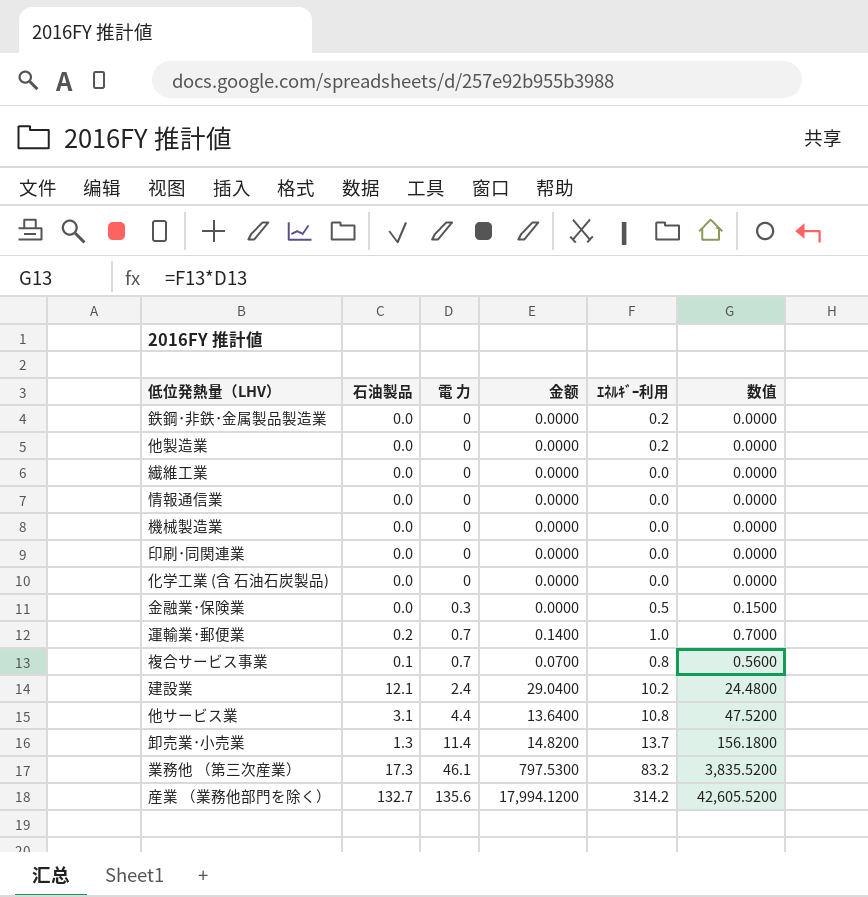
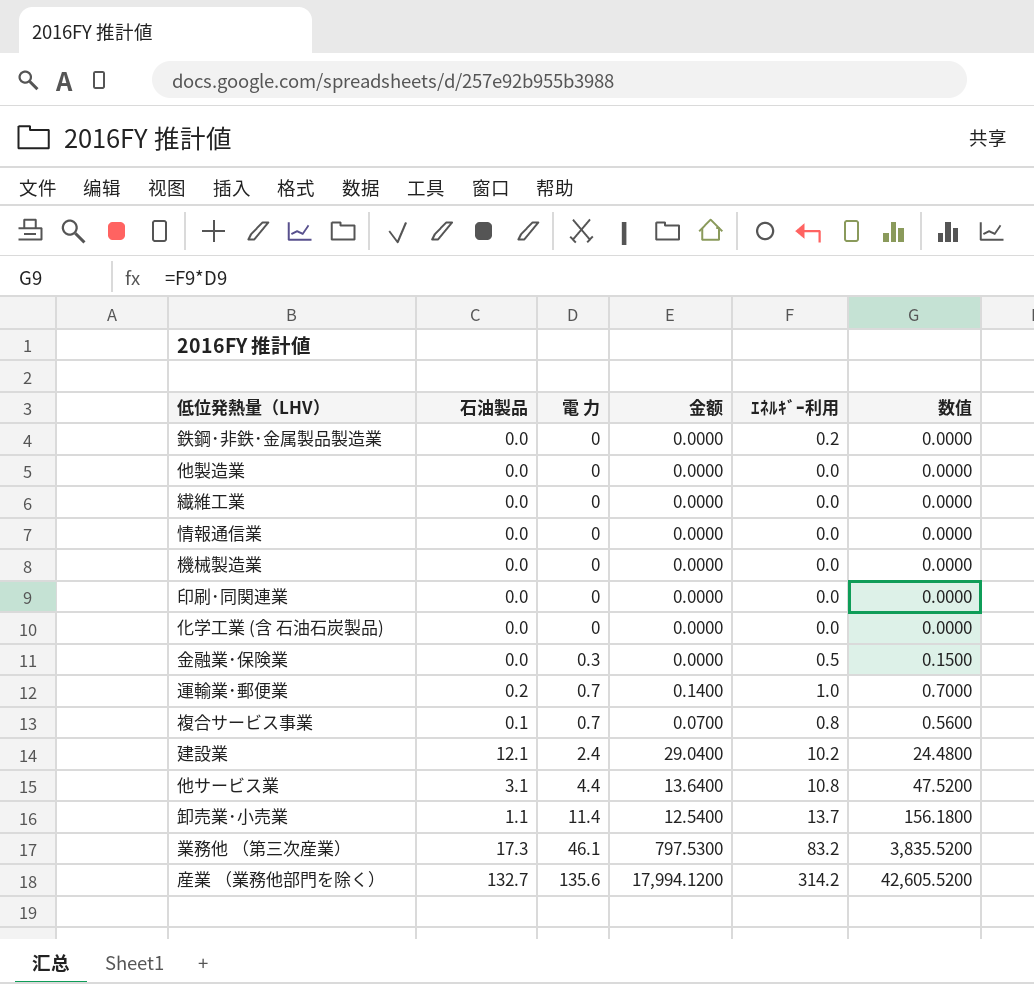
他製造業 | ｴﾈﾙｷﾞｰ利用: 0.2 -> 0.0
卸売業･小売業 | 石油製品: 1.3 -> 1.1
卸売業･小売業 | 金额: 14.8200 -> 12.5400

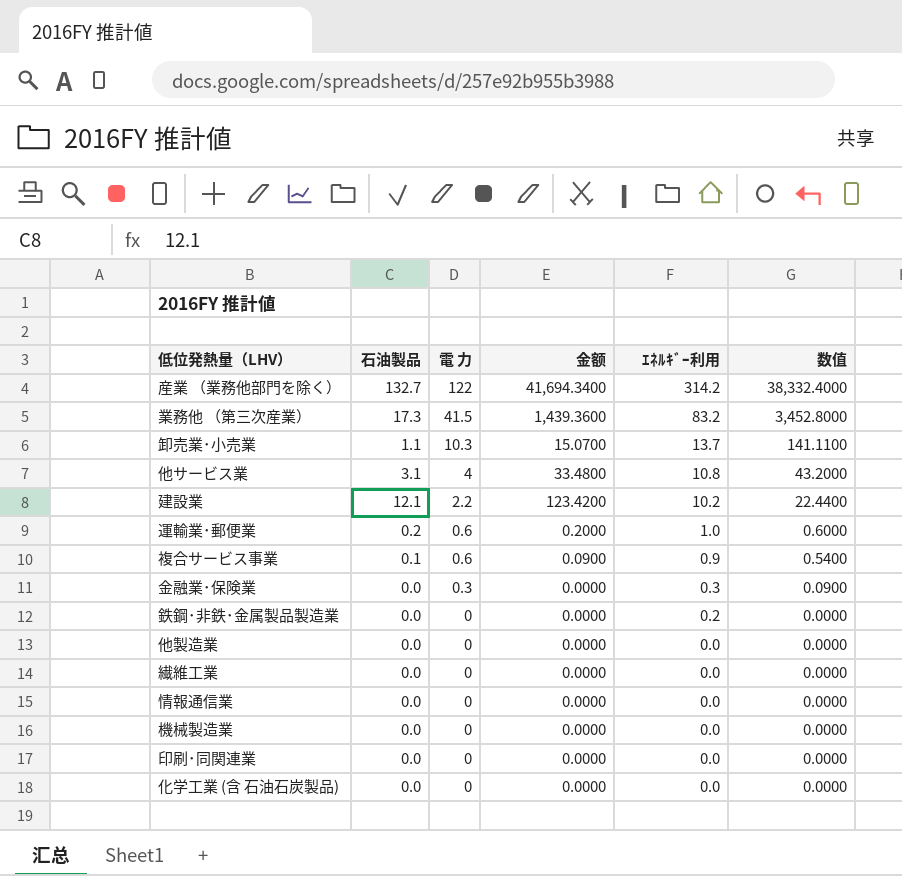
row order: 電 力 ascending -> 電 力 descending
column 金额 | formula: [石油製品] * [電 力] -> [石油製品] * [ｴﾈﾙｷﾞｰ利用]
産業 （業務他部門を除く） | 電 力: 135.6 -> 122
産業 （業務他部門を除く） | 数值: 42,605.5200 -> 38,332.4000
業務他 （第三次産業） | 電 力: 46.1 -> 41.5
業務他 （第三次産業） | 数值: 3,835.5200 -> 3,452.8000
卸売業･小売業 | 電 力: 11.4 -> 10.3
卸売業･小売業 | 数值: 156.1800 -> 141.1100
他サービス業 | 電 力: 4.4 -> 4
他サービス業 | 数值: 47.5200 -> 43.2000
建設業 | 電 力: 2.4 -> 2.2
建設業 | 数值: 24.4800 -> 22.4400
運輸業･郵便業 | 電 力: 0.7 -> 0.6
運輸業･郵便業 | 数值: 0.7000 -> 0.6000
複合サービス事業 | 電 力: 0.7 -> 0.6
複合サービス事業 | ｴﾈﾙｷﾞｰ利用: 0.8 -> 0.9
複合サービス事業 | 数值: 0.5600 -> 0.5400
金融業･保険業 | ｴﾈﾙｷﾞｰ利用: 0.5 -> 0.3
金融業･保険業 | 数值: 0.1500 -> 0.0900

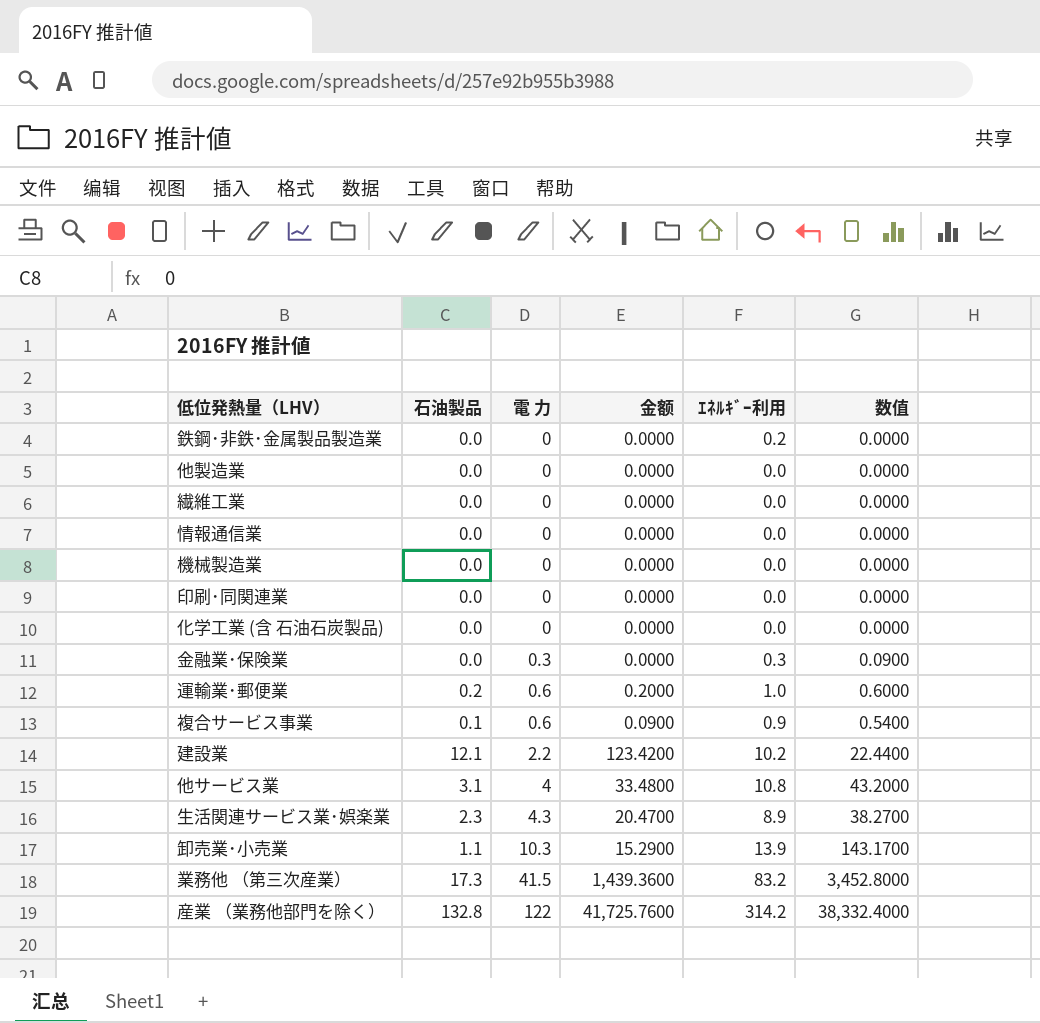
row order: 電 力 descending -> 電 力 ascending
row 生活関連サービス業･娯楽業: none -> 2.3 | 4.3 | 20.4700 | 8.9 | 38.2700
卸売業･小売業 | 金额: 15.0700 -> 15.2900
卸売業･小売業 | ｴﾈﾙｷﾞｰ利用: 13.7 -> 13.9
卸売業･小売業 | 数值: 141.1100 -> 143.1700
産業 （業務他部門を除く） | 石油製品: 132.7 -> 132.8
産業 （業務他部門を除く） | 金额: 41,694.3400 -> 41,725.7600

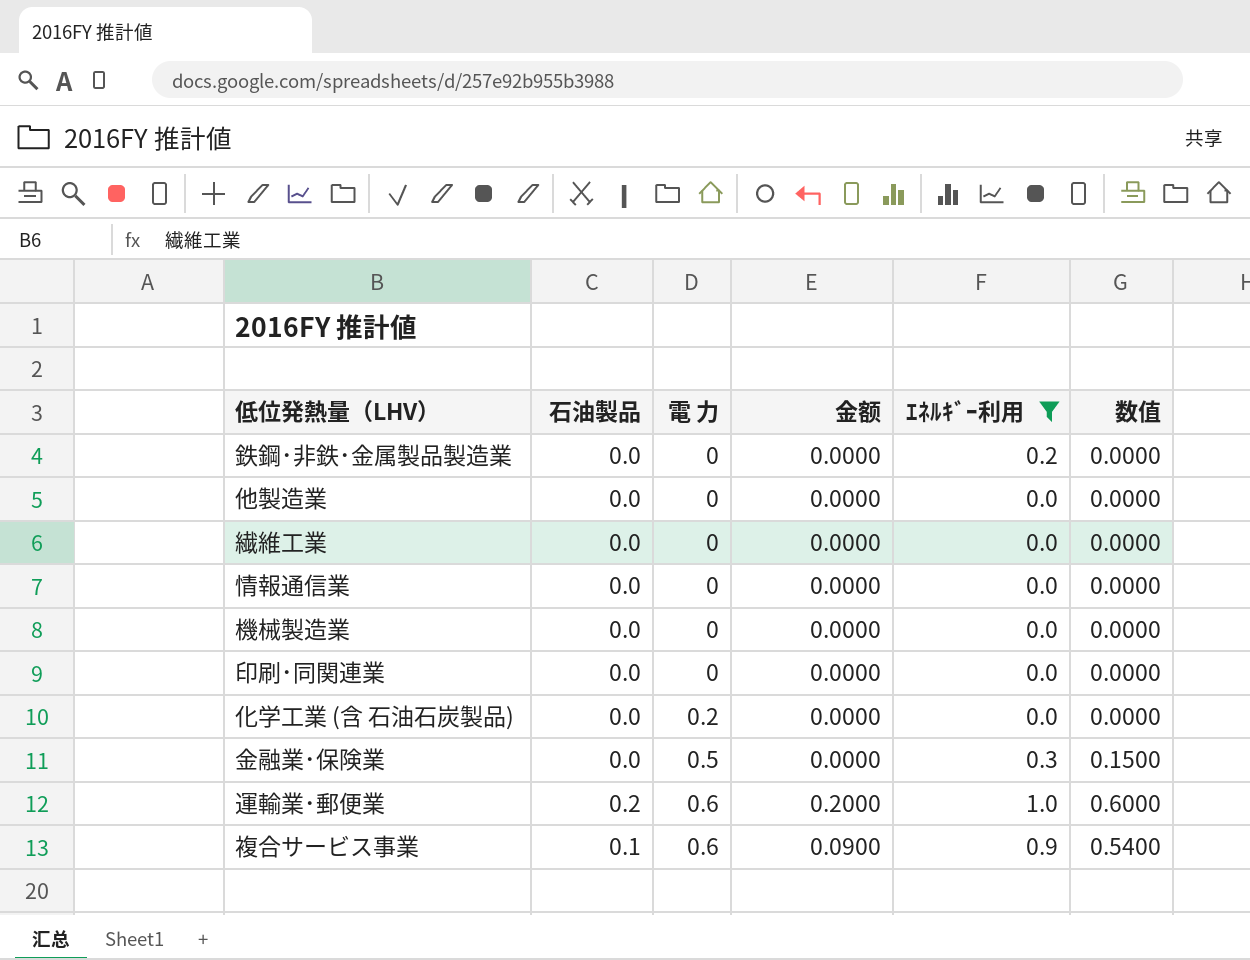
filter: none -> ｴﾈﾙｷﾞｰ利用 <= 1.0
化学工業 (含 石油石炭製品) | 電 力: 0 -> 0.2
金融業･保険業 | 電 力: 0.3 -> 0.5
金融業･保険業 | 数值: 0.0900 -> 0.1500

